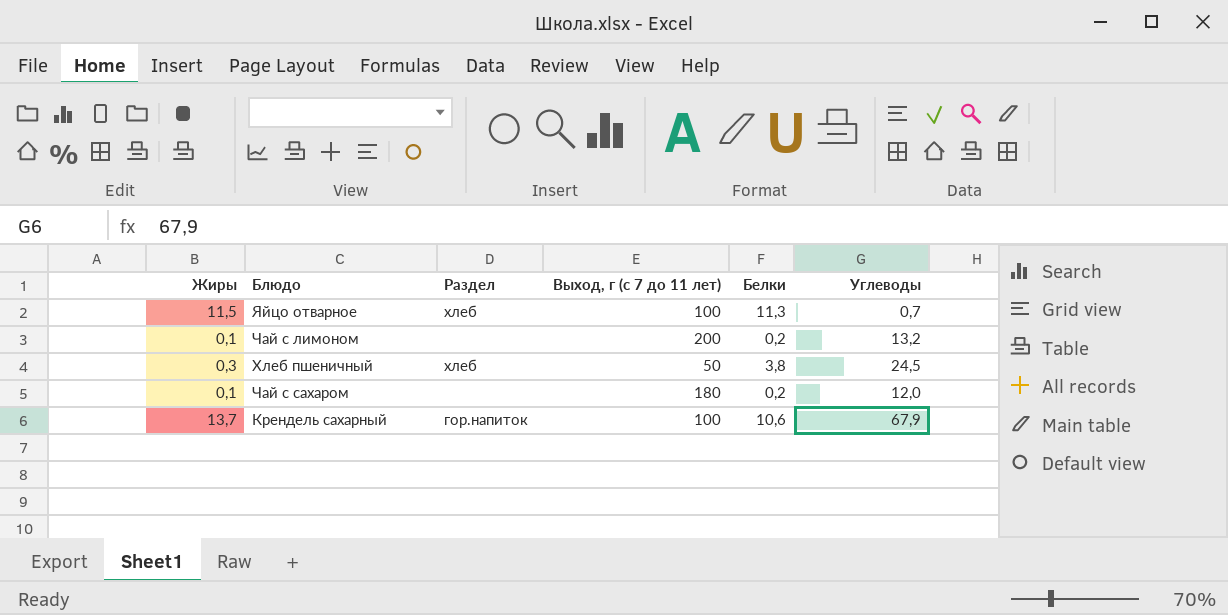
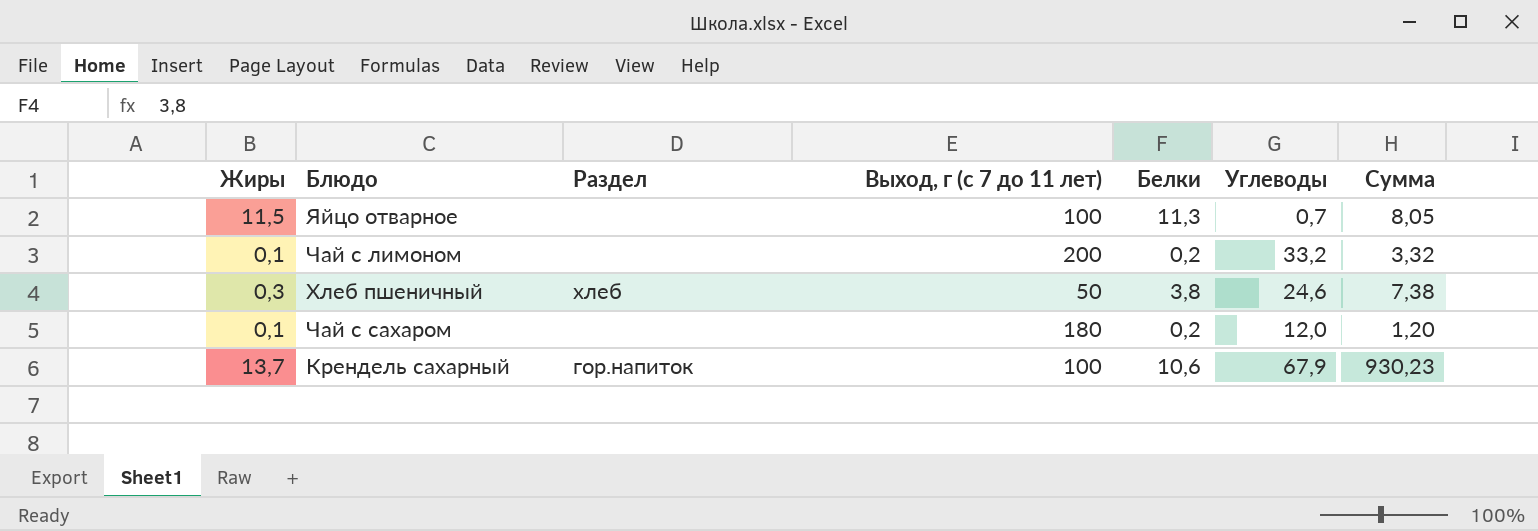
column Сумма | formula: none -> [Жиры] * [Углеводы]
Яйцо отварное | Раздел: хлеб -> none
Чай с лимоном | Углеводы: 13,2 -> 33,2
Хлеб пшеничный | Углеводы: 24,5 -> 24,6

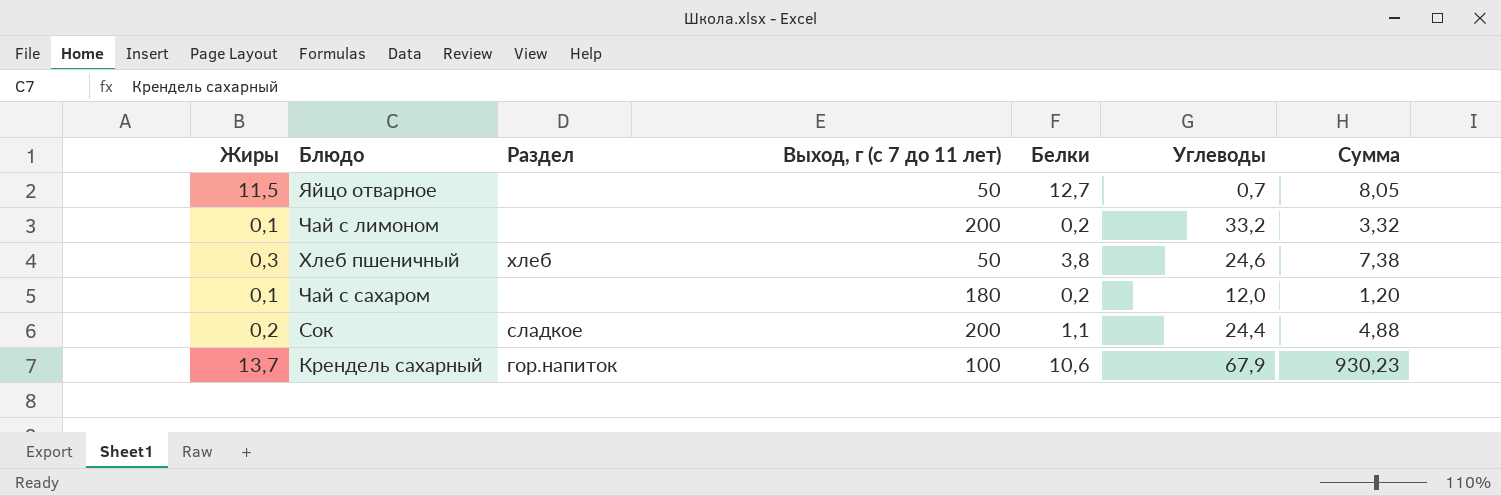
Яйцо отварное | Выход, г (с 7 до 11 лет): 100 -> 50
Яйцо отварное | Белки: 11,3 -> 12,7
row Сок: none -> 0,2 | сладкое | 200 | 1,1 | 24,4 | 4,88

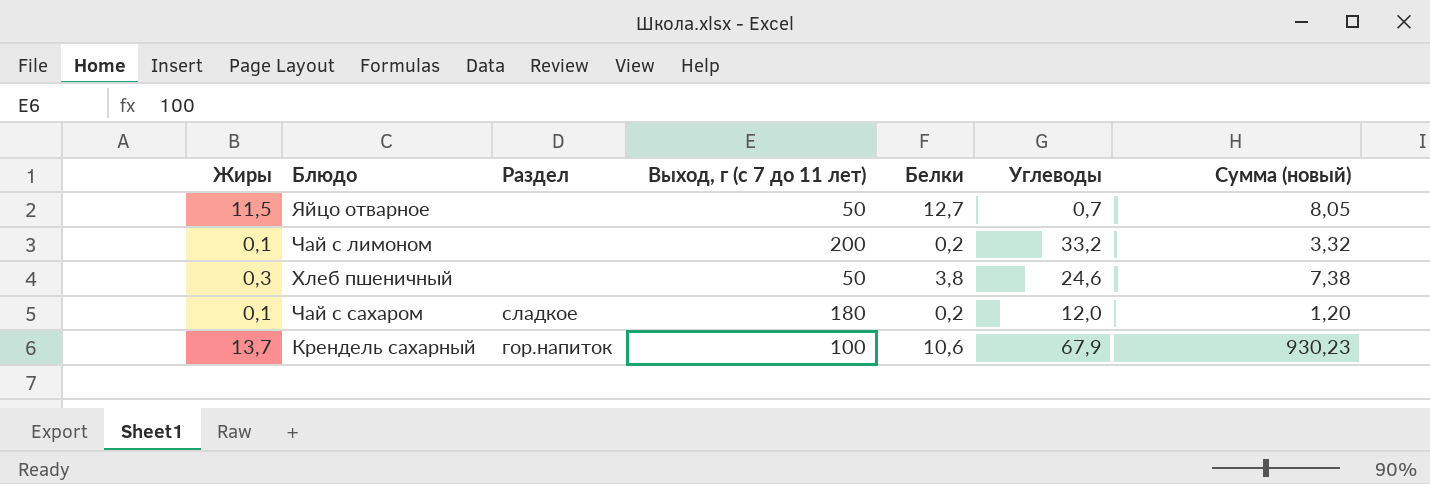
column name: Сумма -> Сумма (новый)
row Сок: 0,2 | сладкое | 200 | 1,1 | 24,4 | 4,88 -> none
Хлеб пшеничный | Раздел: хлеб -> none
Чай с сахаром | Раздел: none -> сладкое

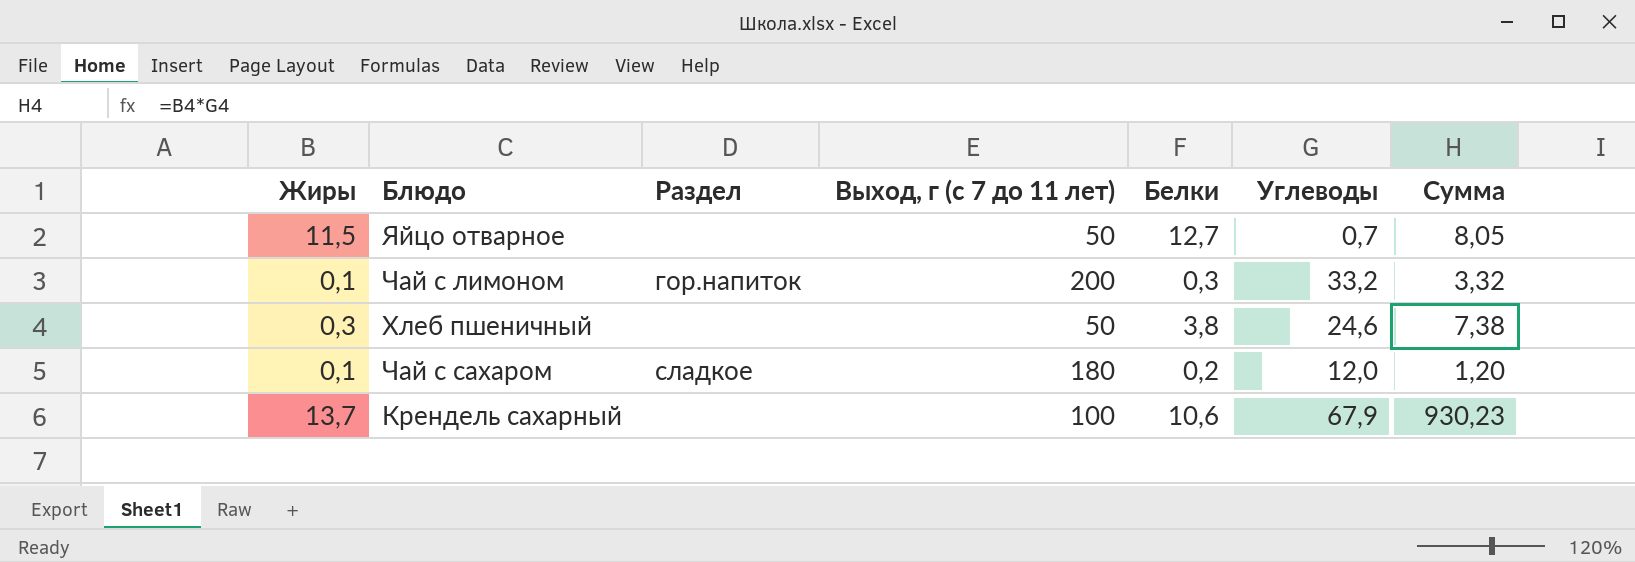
column name: Сумма (новый) -> Сумма
Чай с лимоном | Раздел: none -> гор.напиток
Чай с лимоном | Белки: 0,2 -> 0,3
Крендель сахарный | Раздел: гор.напиток -> none

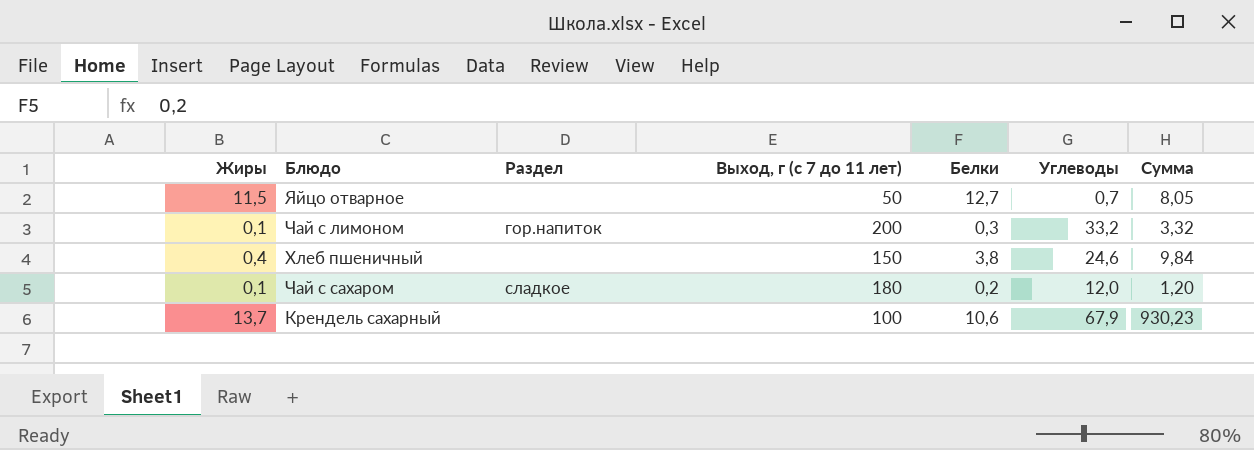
Хлеб пшеничный | Жиры: 0,3 -> 0,4
Хлеб пшеничный | Выход, г (с 7 до 11 лет): 50 -> 150
Хлеб пшеничный | Сумма: 7,38 -> 9,84

